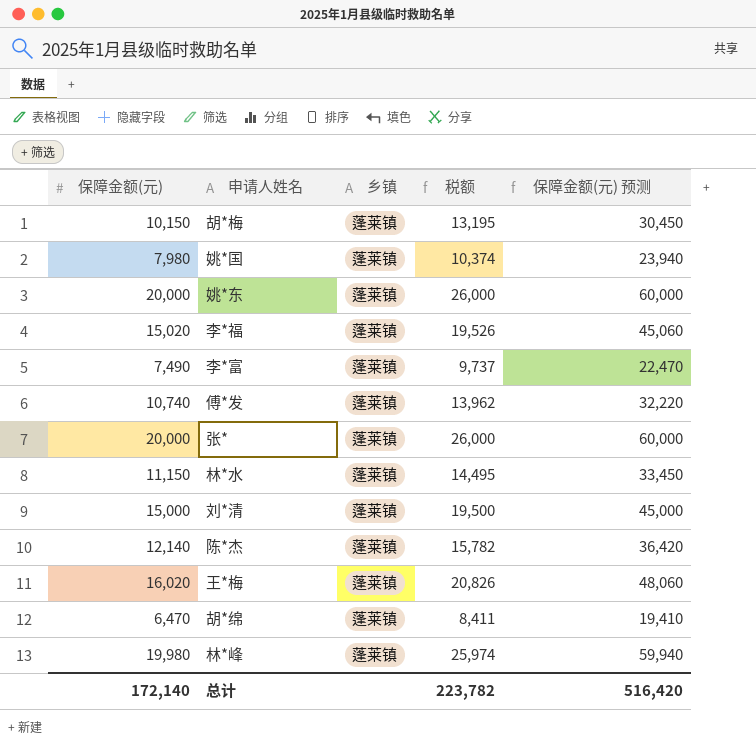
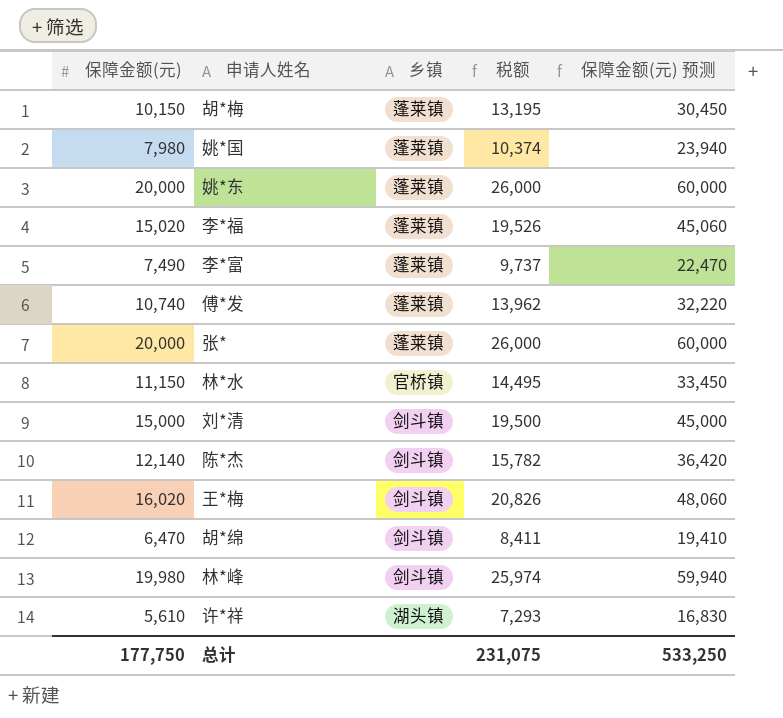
林*水 | 乡镇: 蓬莱镇 -> 官桥镇
刘*清 | 乡镇: 蓬莱镇 -> 剑斗镇
陈*杰 | 乡镇: 蓬莱镇 -> 剑斗镇
王*梅 | 乡镇: 蓬莱镇 -> 剑斗镇
胡*绵 | 乡镇: 蓬莱镇 -> 剑斗镇
林*峰 | 乡镇: 蓬莱镇 -> 剑斗镇
row 许*祥: none -> 5,610 | 湖头镇 | 7,293 | 16,830
总计 | 保障金额(元): 172,140 -> 177,750
总计 | 税额: 223,782 -> 231,075
总计 | 保障金额(元) 预测: 516,420 -> 533,250

